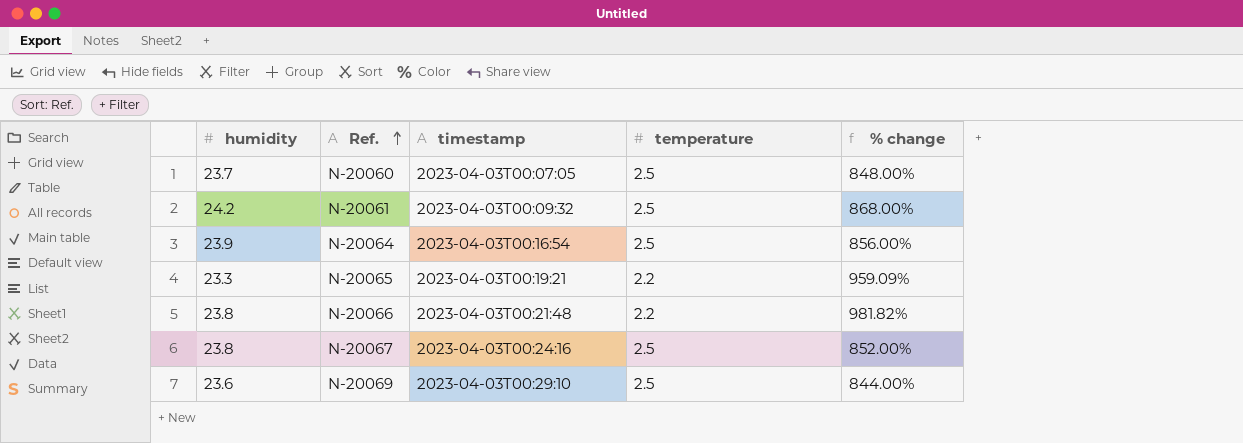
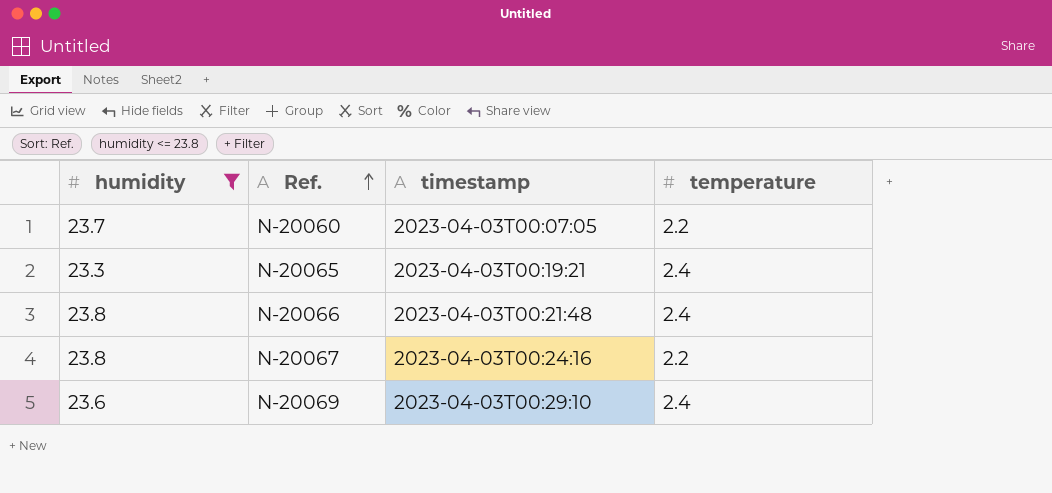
filter: none -> humidity <= 23.8
column % change | formula: ([humidity] - [temperature]) / [temperature] -> none
N-20060 | temperature: 2.5 -> 2.2
N-20065 | temperature: 2.2 -> 2.4
N-20066 | temperature: 2.2 -> 2.4
N-20067 | temperature: 2.5 -> 2.2
N-20069 | temperature: 2.5 -> 2.4

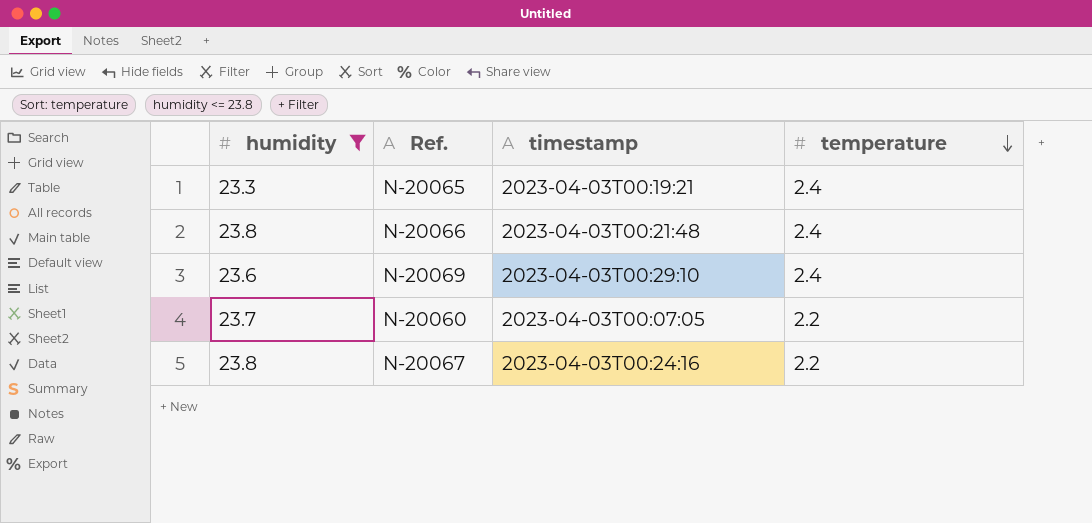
row order: Ref. ascending -> temperature descending

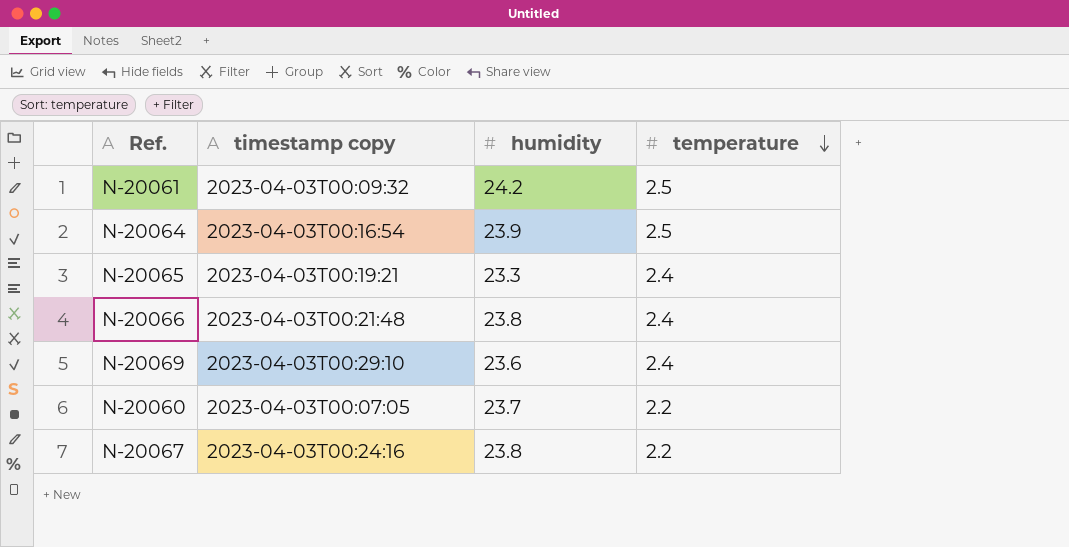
filter: humidity <= 23.8 -> none
column name: timestamp -> timestamp copy
column humidity | position: 1 -> 3

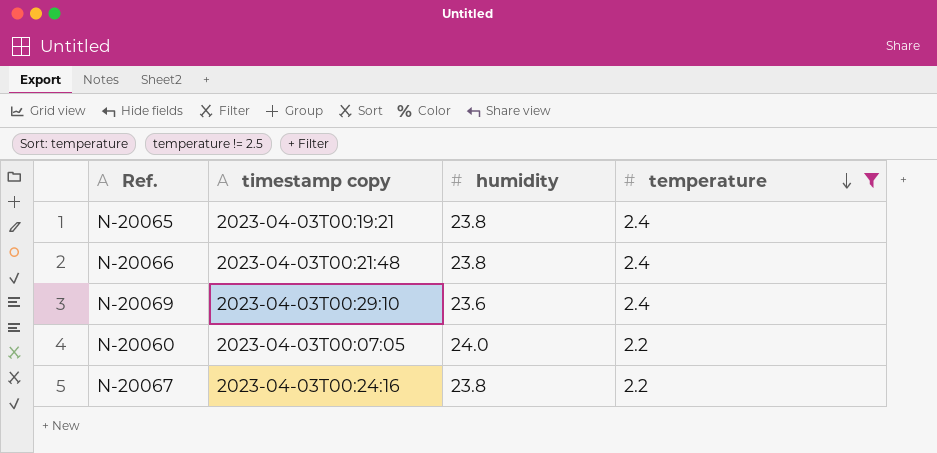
filter: none -> temperature != 2.5
N-20065 | humidity: 23.3 -> 23.8
N-20060 | humidity: 23.7 -> 24.0

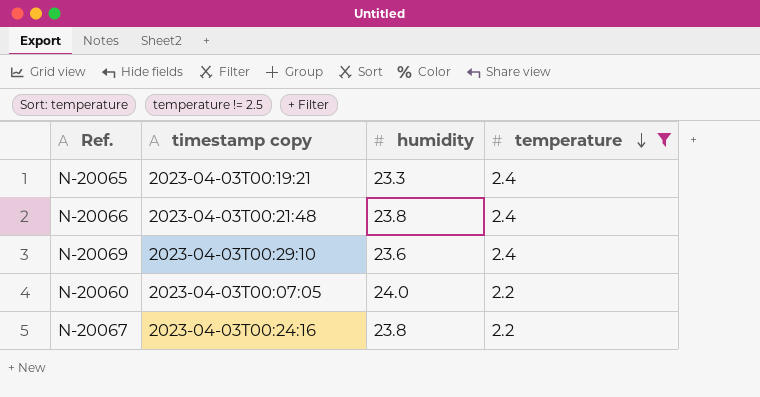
N-20065 | humidity: 23.8 -> 23.3

